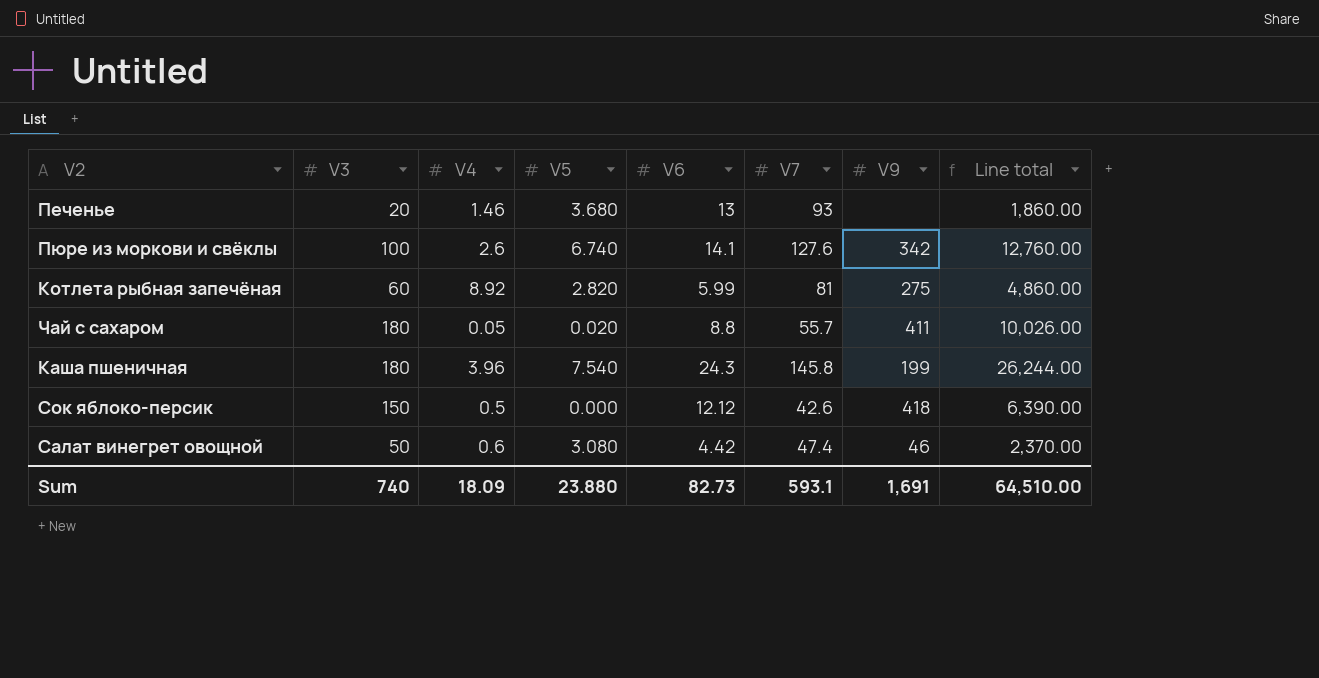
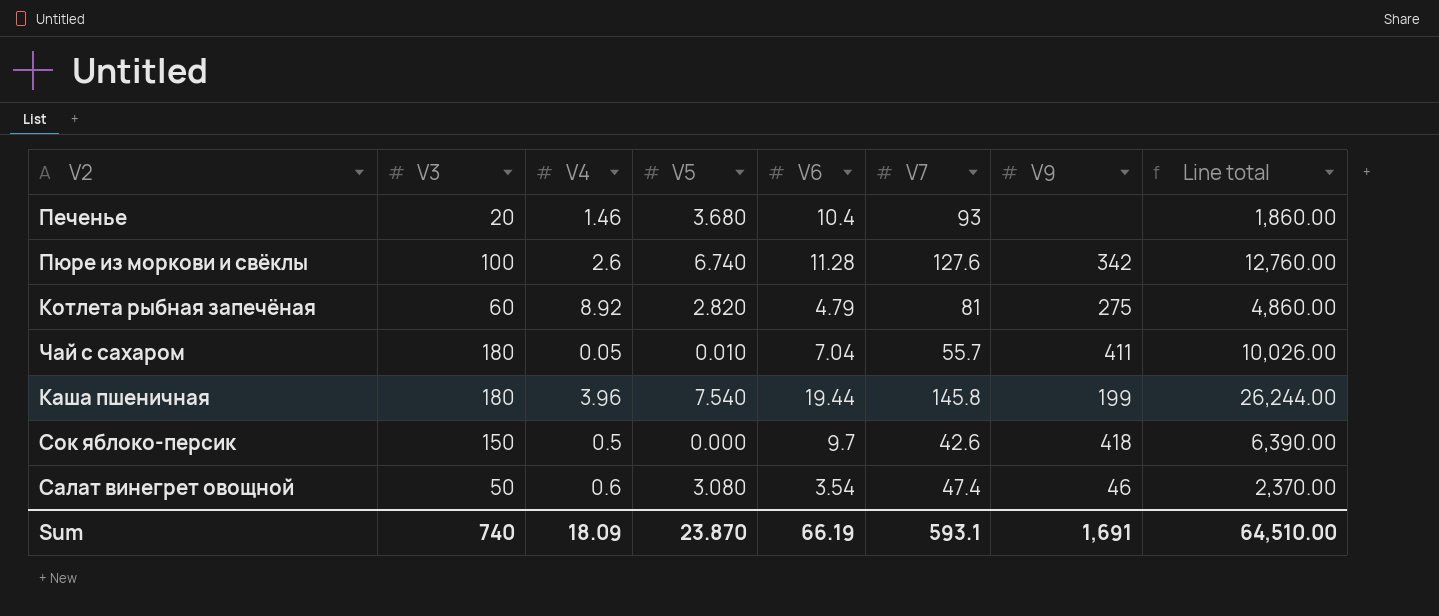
Печенье | V6: 13 -> 10.4
Пюре из моркови и свёклы | V6: 14.1 -> 11.28
Котлета рыбная запечёная | V6: 5.99 -> 4.79
Чай с сахаром | V5: 0.020 -> 0.010
Чай с сахаром | V6: 8.8 -> 7.04
Каша пшеничная | V6: 24.3 -> 19.44
Сок яблоко-персик | V6: 12.12 -> 9.7
Салат винегрет овощной | V6: 4.42 -> 3.54
Sum | V5: 23.880 -> 23.870
Sum | V6: 82.73 -> 66.19

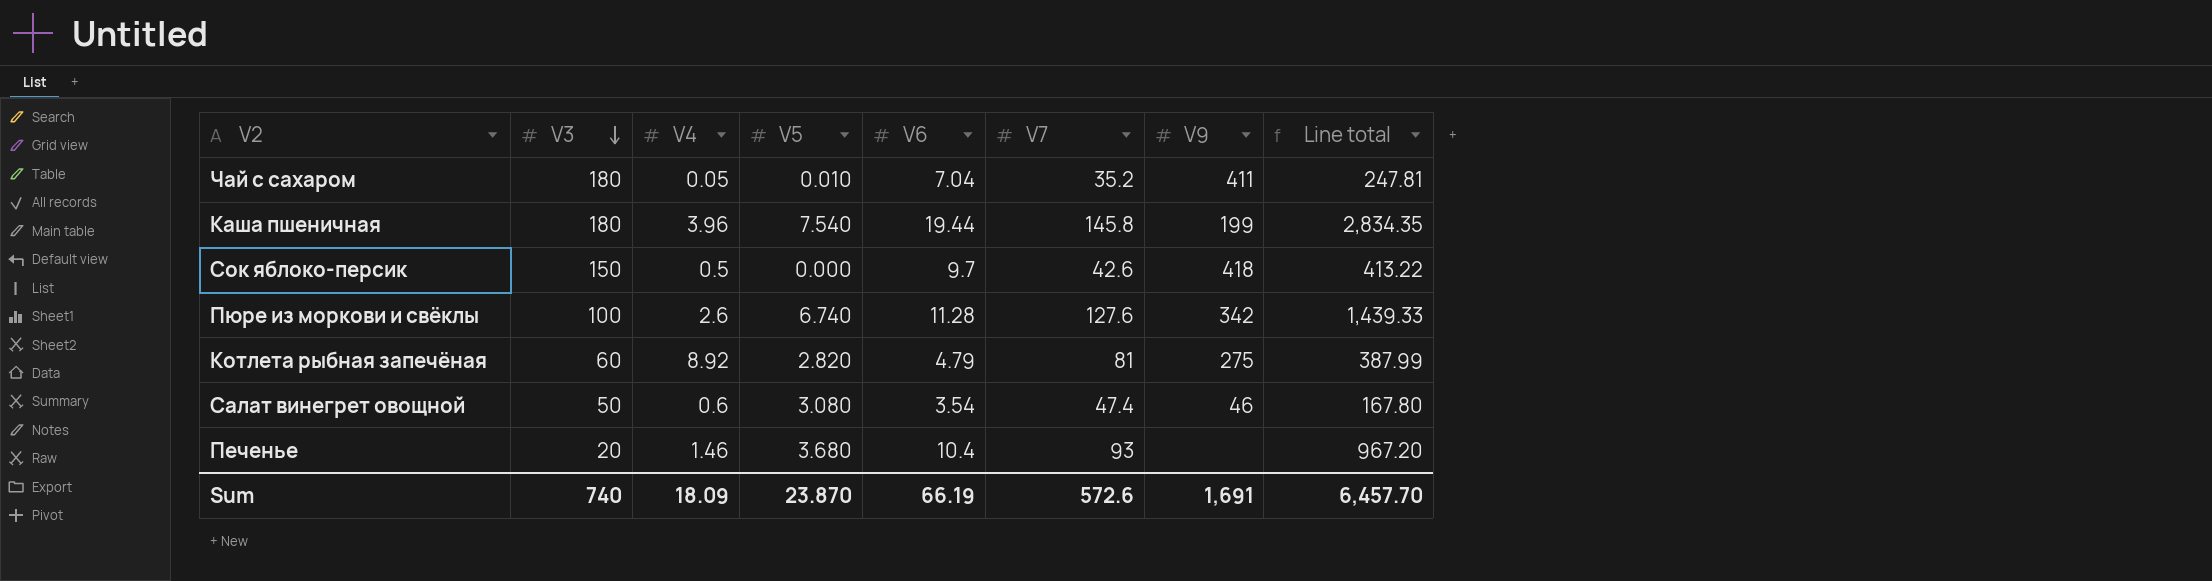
row order: none -> V3 descending
column Line total | formula: [V3] * [V7] -> [V6] * [V7]
Чай с сахаром | V7: 55.7 -> 35.2
Sum | V7: 593.1 -> 572.6
Sum | Line total: 64,510.00 -> 6,457.70

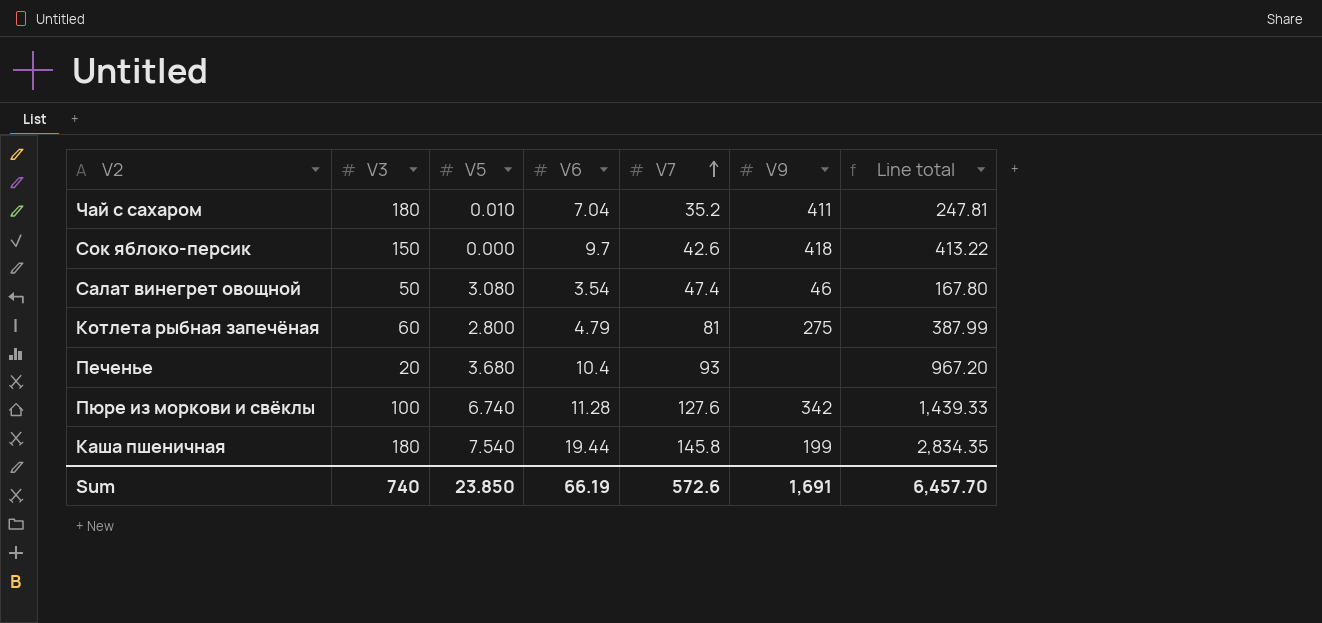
row order: V3 descending -> V7 ascending
column V4 | position: 3 -> none
Котлета рыбная запечёная | V5: 2.820 -> 2.800
Sum | V5: 23.870 -> 23.850

